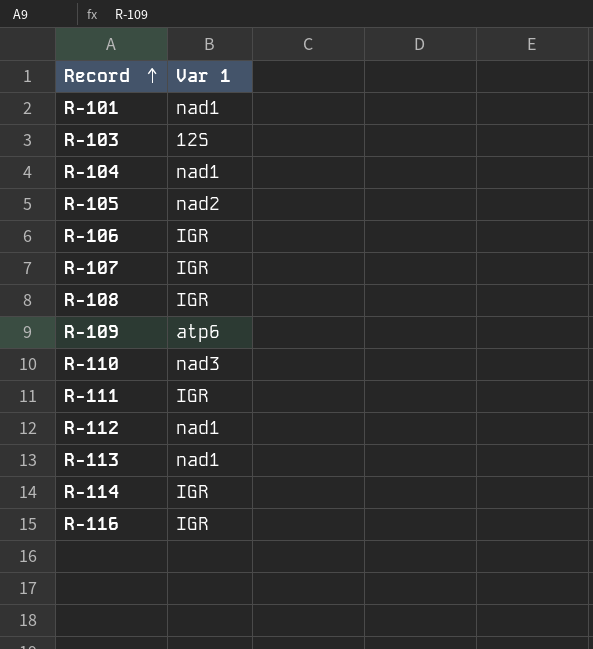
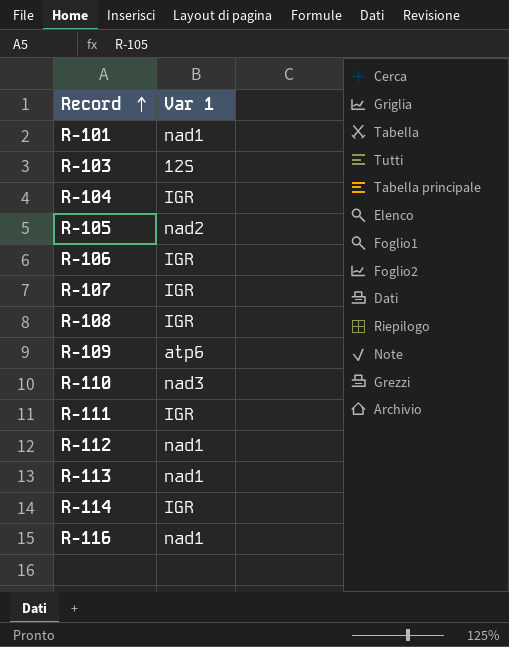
R-104 | Var 1: nad1 -> IGR
R-116 | Var 1: IGR -> nad1

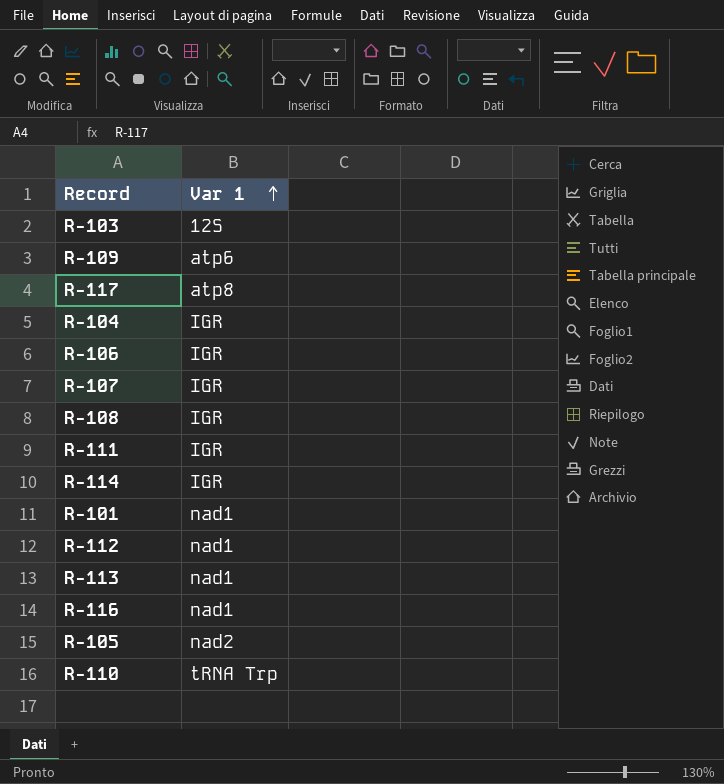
row order: Record ascending -> Var 1 ascending
row R-117: none -> atp8
R-110 | Var 1: nad3 -> tRNA Trp

